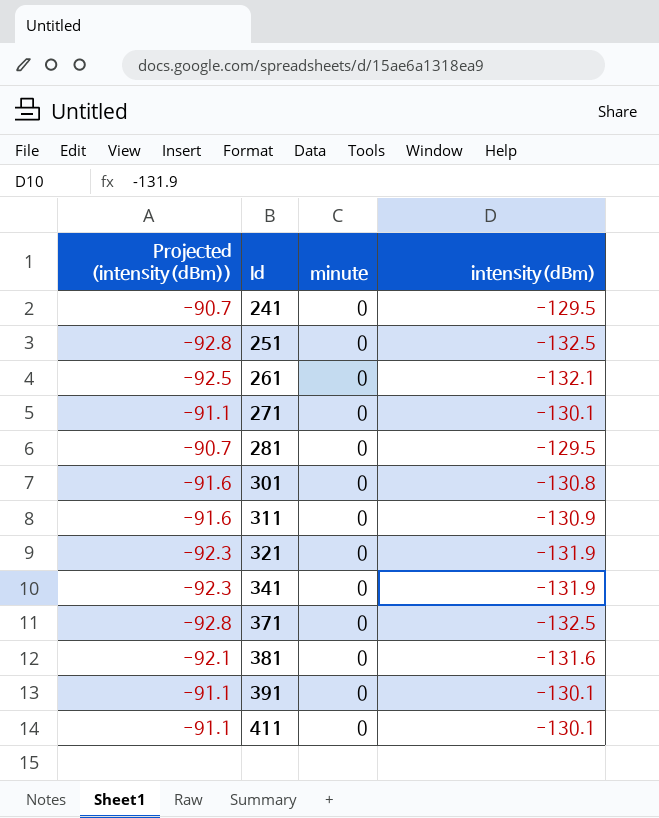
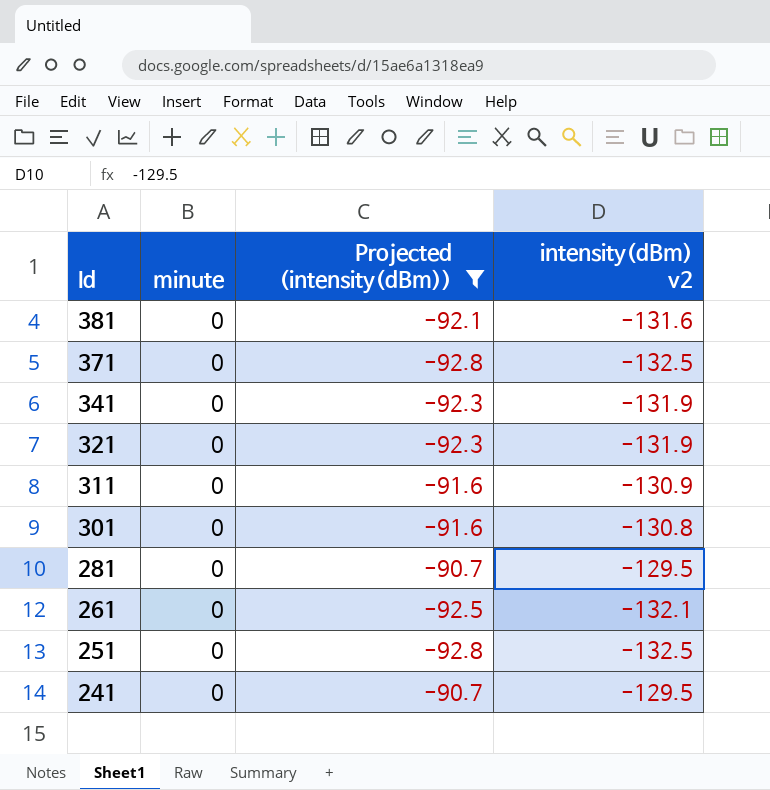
filter: none -> Projected (intensity(dBm)) != -91.1
row order: Id ascending -> Id descending
column Projected (intensity(dBm)) | position: 1 -> 3
column name: intensity(dBm) -> intensity(dBm) v2

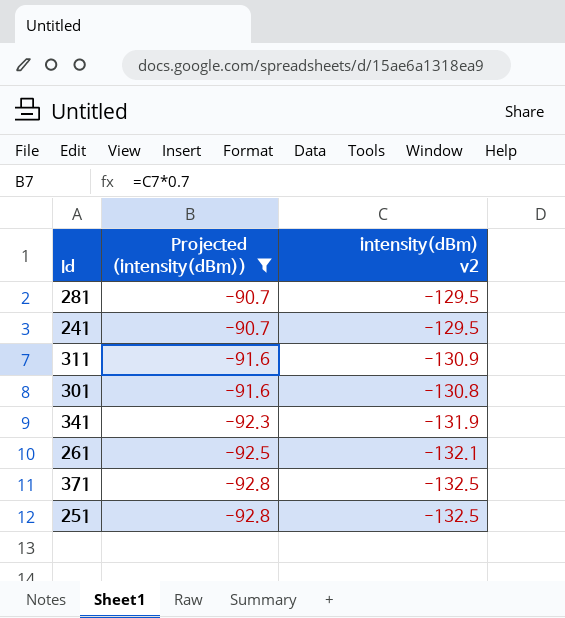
row order: Id descending -> Projected (intensity(dBm)) descending
column minute | position: 2 -> none
row 381: 0 | -92.1 | -131.6 -> none
row 321: 0 | -92.3 | -131.9 -> none

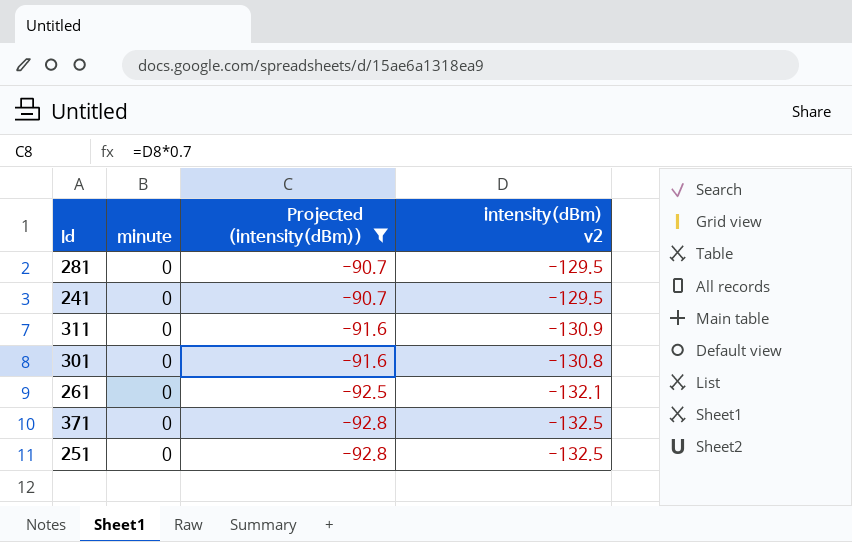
column minute | position: none -> 2
row 341: -92.3 | -131.9 -> none

